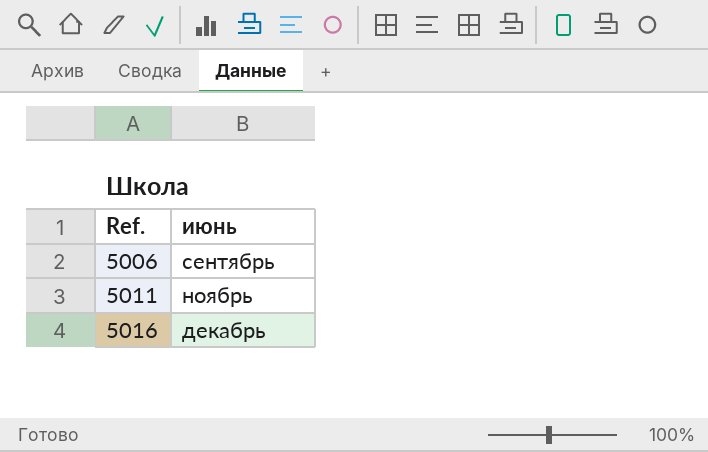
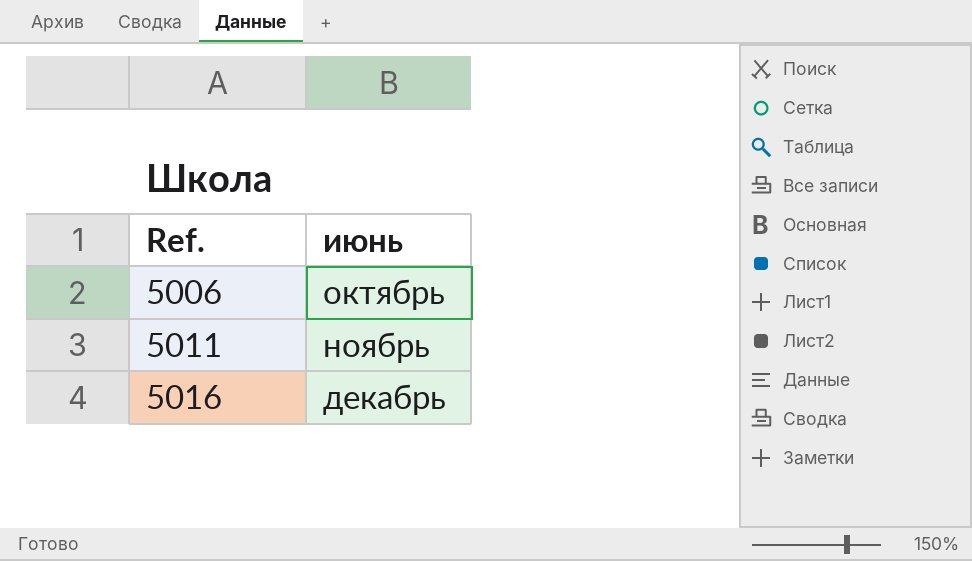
5006 | июнь: сентябрь -> октябрь

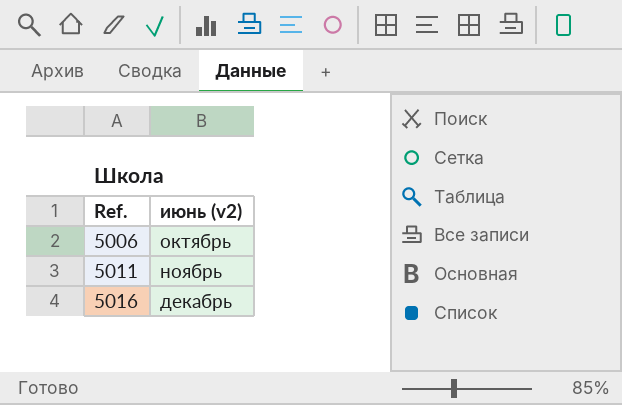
column name: июнь -> июнь (v2)

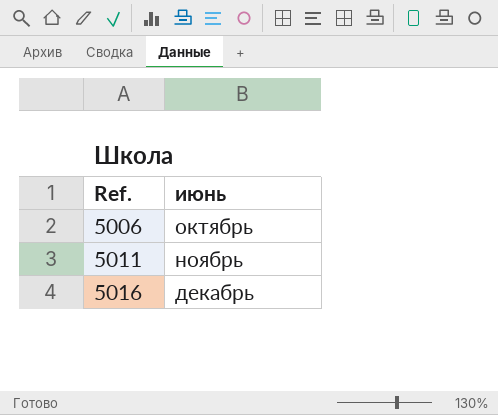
column name: июнь (v2) -> июнь

